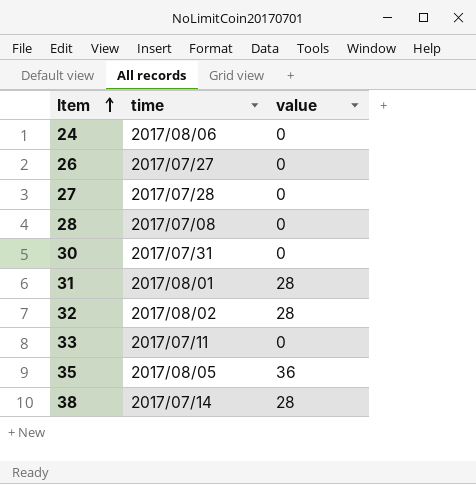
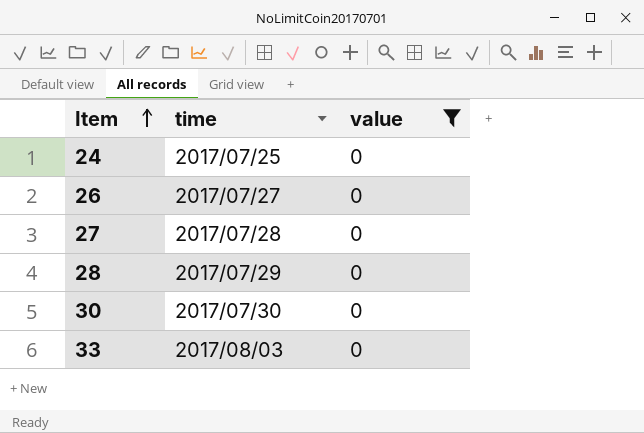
filter: none -> value = 0
24 | time: 2017/08/06 -> 2017/07/25
28 | time: 2017/07/08 -> 2017/07/29
30 | time: 2017/07/31 -> 2017/07/30
33 | time: 2017/07/11 -> 2017/08/03

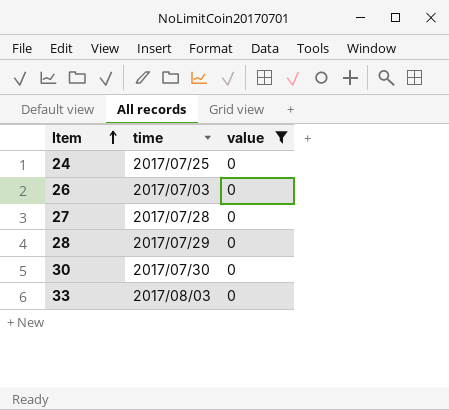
26 | time: 2017/07/27 -> 2017/07/03

